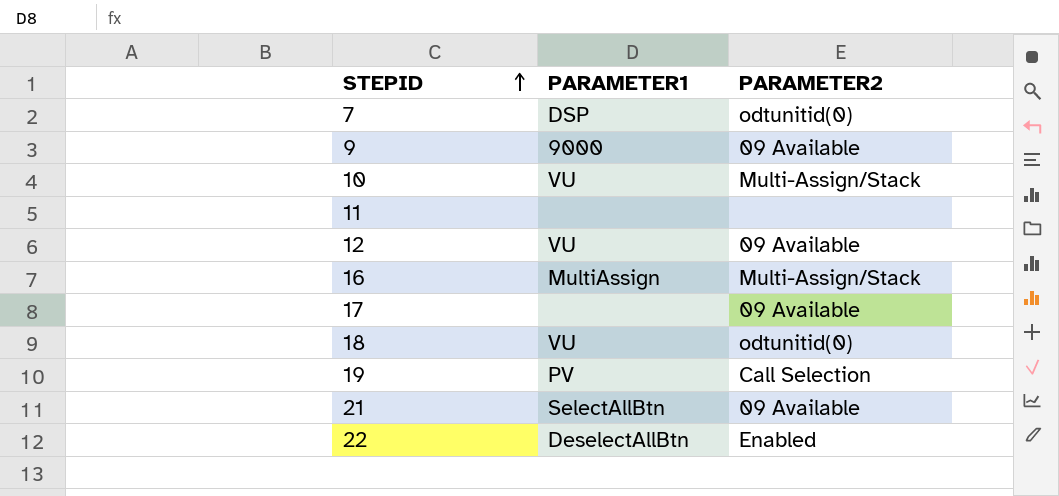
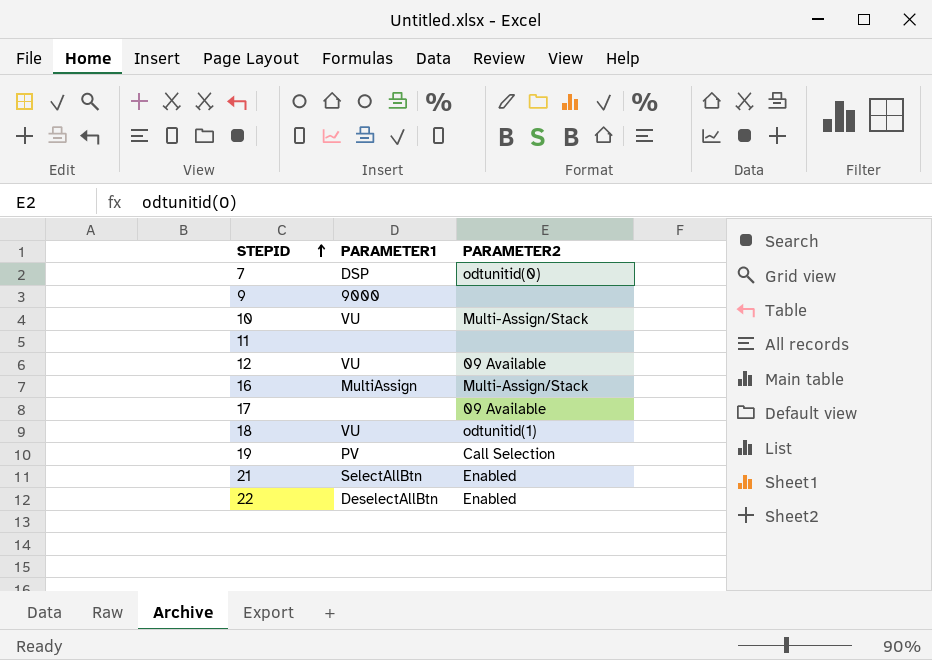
9 | PARAMETER2: 09 Available -> none
18 | PARAMETER2: odtunitid(0) -> odtunitid(1)
21 | PARAMETER2: 09 Available -> Enabled

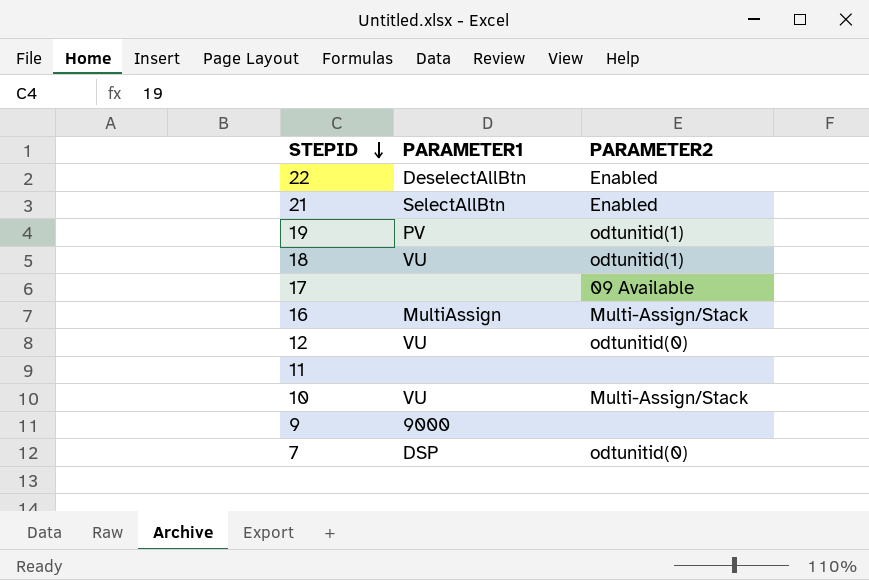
row order: STEPID ascending -> STEPID descending
19 | PARAMETER2: Call Selection -> odtunitid(1)
12 | PARAMETER2: 09 Available -> odtunitid(0)

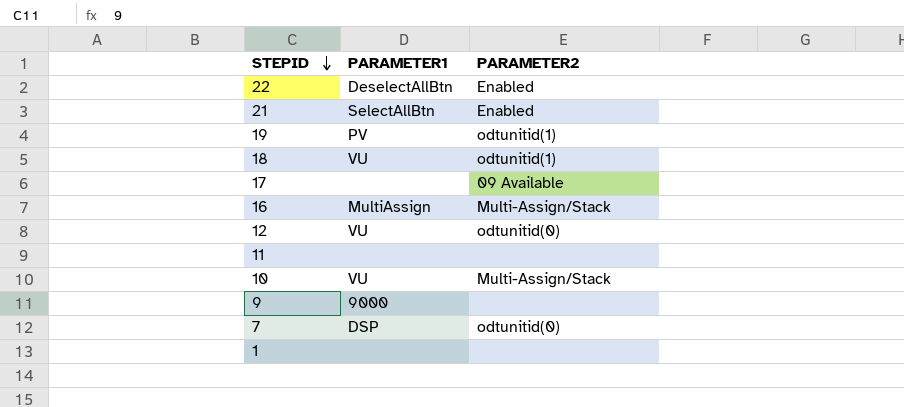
row 1: none -> none | none

